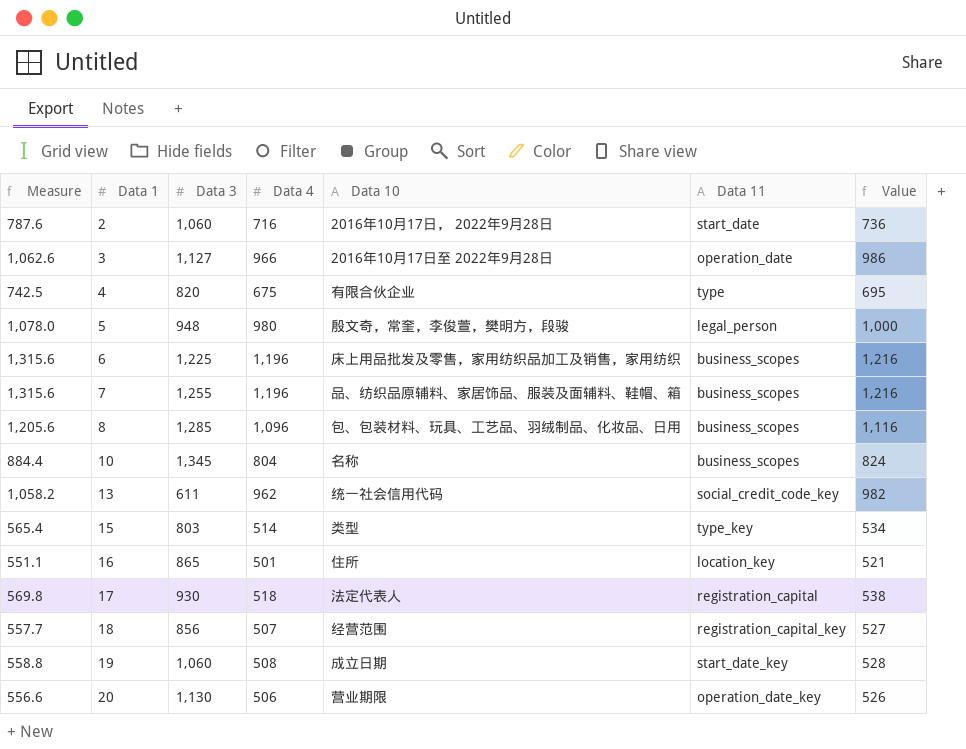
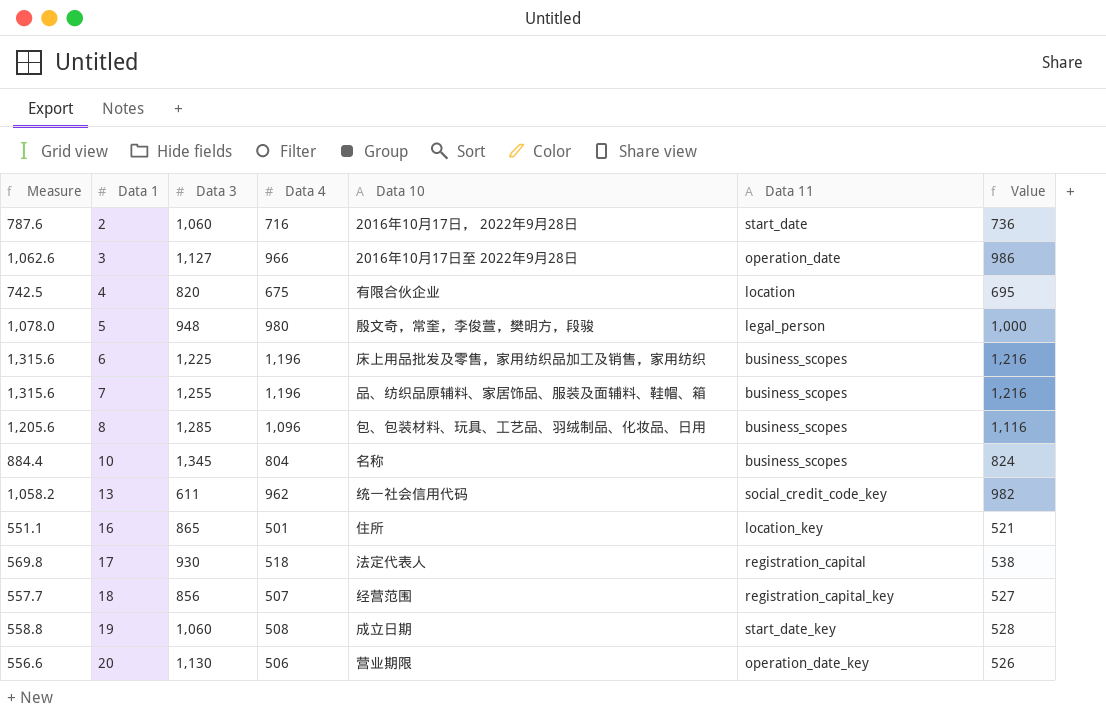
row 15: 565.4 | 803 | 514 | 类型 | type_key | 534 -> none
4 | Data 11: type -> location

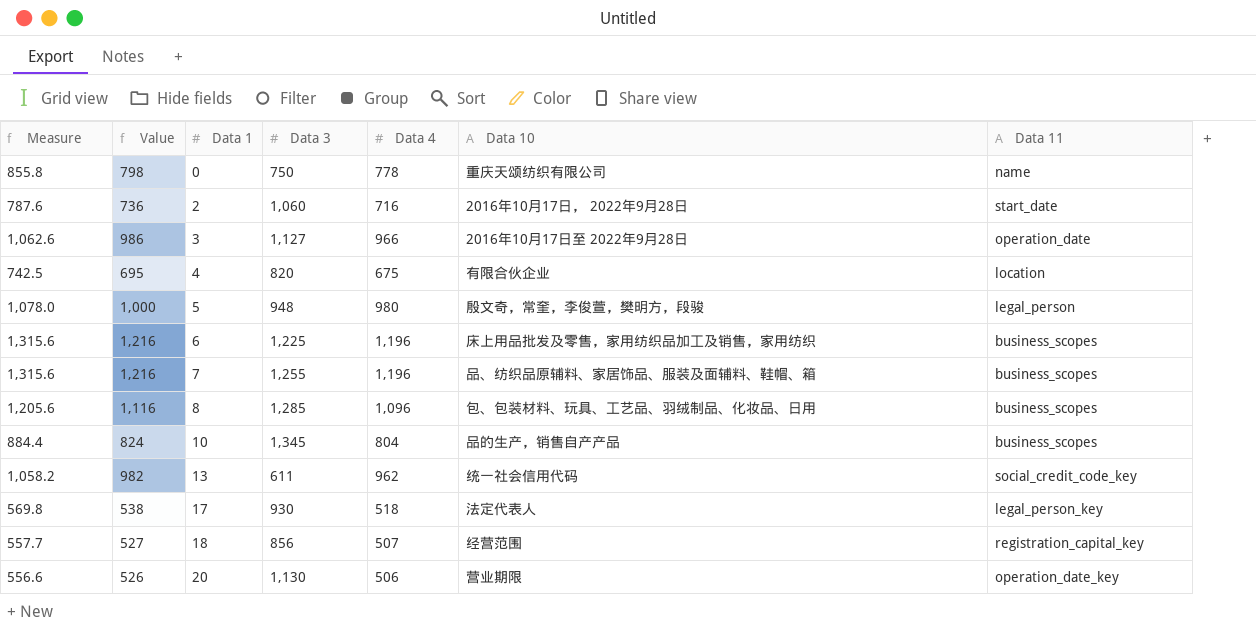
column Value | position: 7 -> 2
row 16: 551.1 | 865 | 501 | 住所 | location_key | 521 -> none
row 19: 558.8 | 1,060 | 508 | 成立日期 | start_date_key | 528 -> none
row 0: none -> 855.8 | 798 | 750 | 778 | 重庆天颂纺织有限公司 | name
10 | Data 10: 名称 -> 品的生产，销售自产产品
17 | Data 11: registration_capital -> legal_person_key

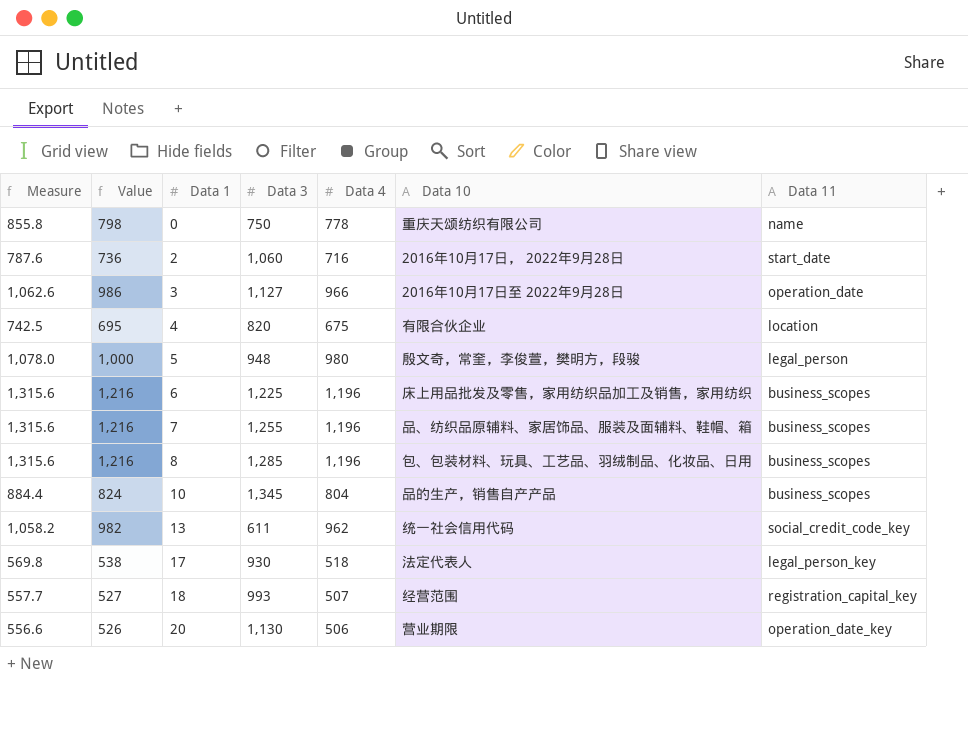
8 | Measure: 1,205.6 -> 1,315.6
8 | Value: 1,116 -> 1,216
8 | Data 4: 1,096 -> 1,196
18 | Data 3: 856 -> 993

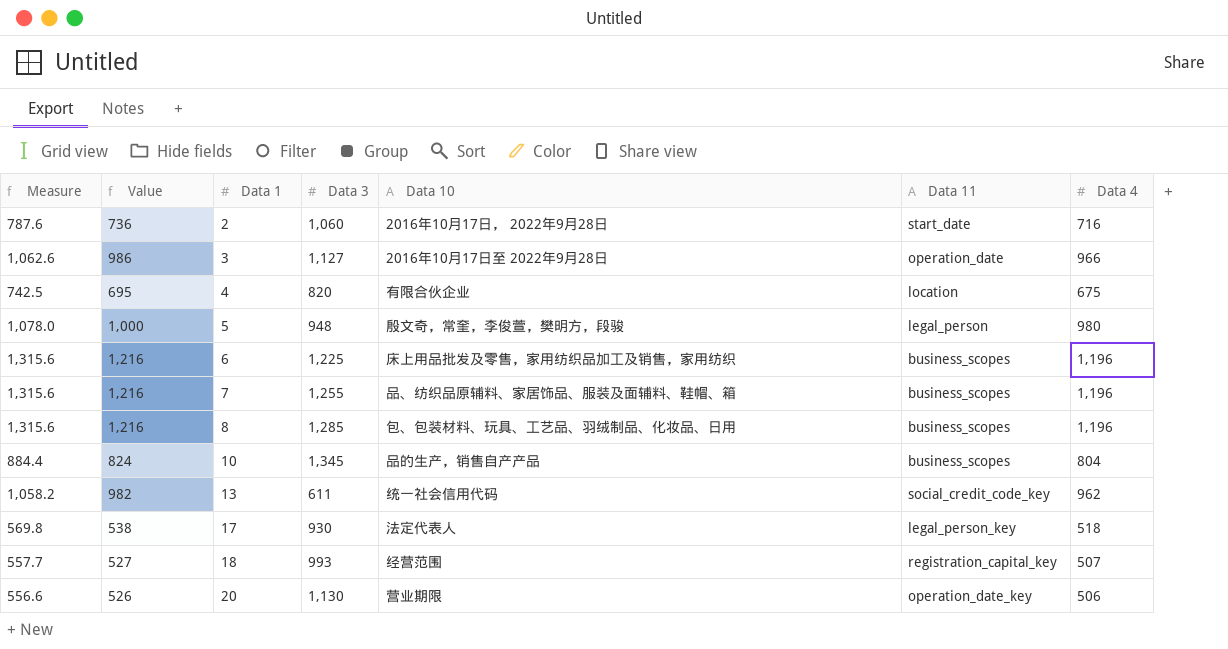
column Data 4 | position: 5 -> 7
row 0: 855.8 | 798 | 750 | 778 | 重庆天颂纺织有限公司 | name -> none

